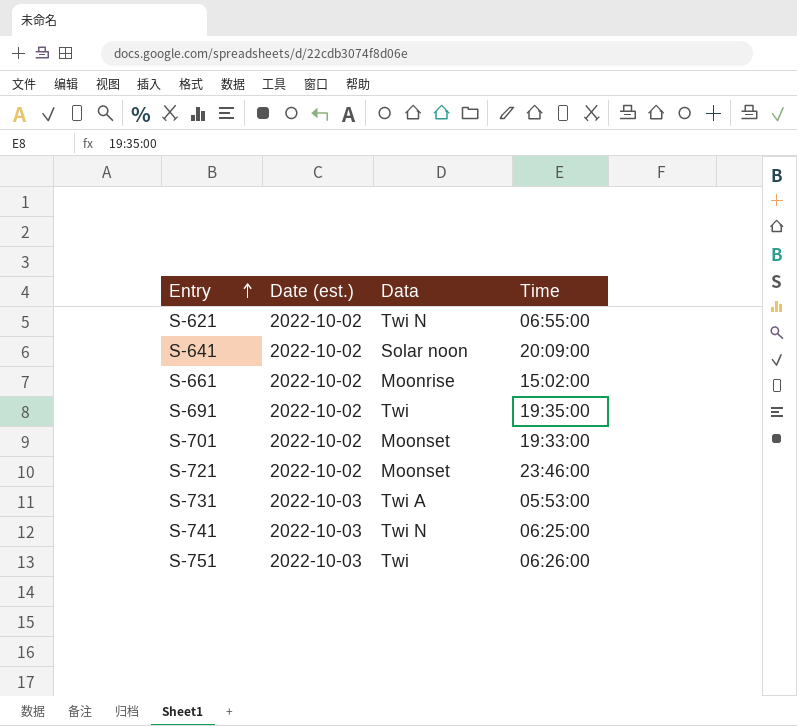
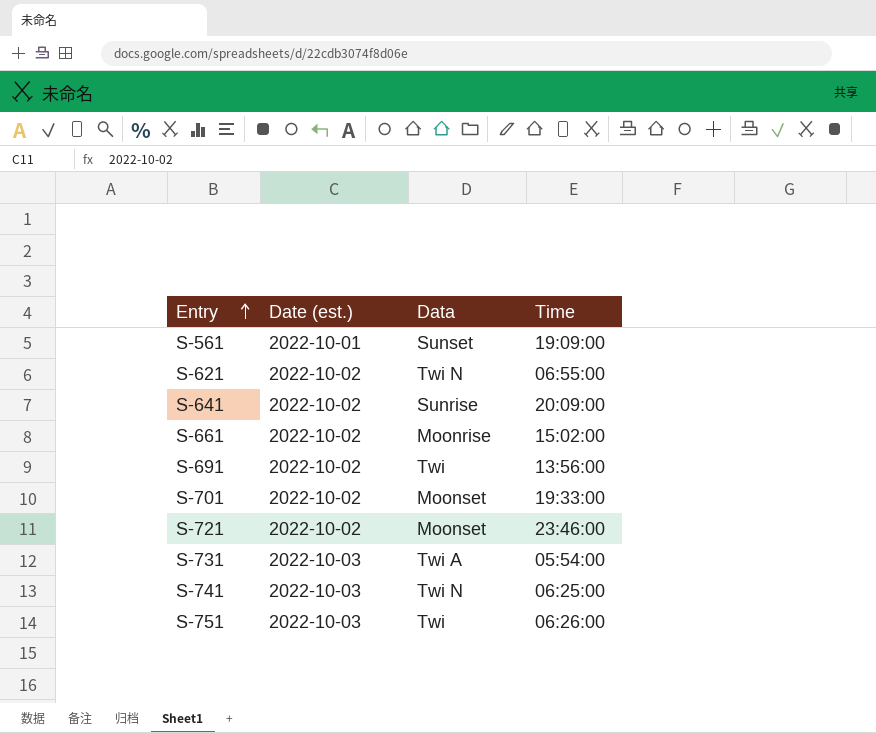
row S-561: none -> 2022-10-01 | Sunset | 19:09:00
S-641 | Data: Solar noon -> Sunrise
S-691 | Time: 19:35:00 -> 13:56:00
S-731 | Time: 05:53:00 -> 05:54:00

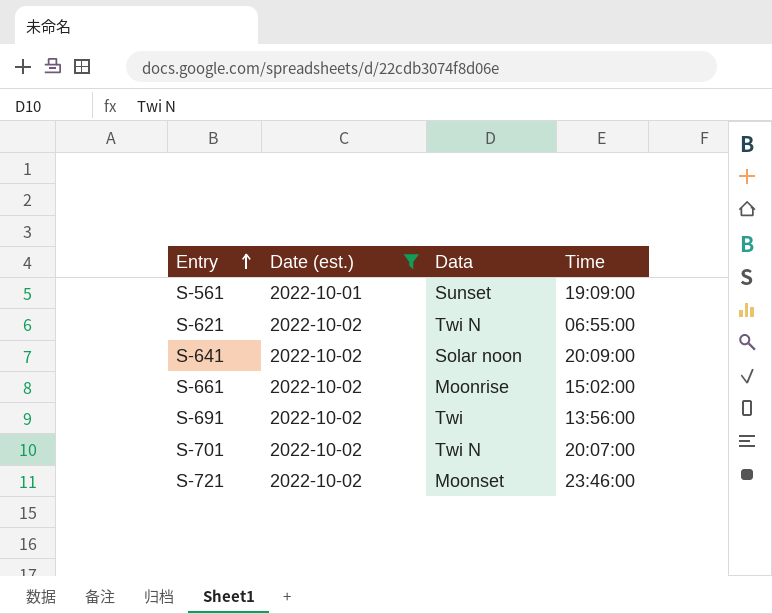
filter: none -> Date (est.) != 2022-10-03
S-641 | Data: Sunrise -> Solar noon
S-701 | Data: Moonset -> Twi N
S-701 | Time: 19:33:00 -> 20:07:00

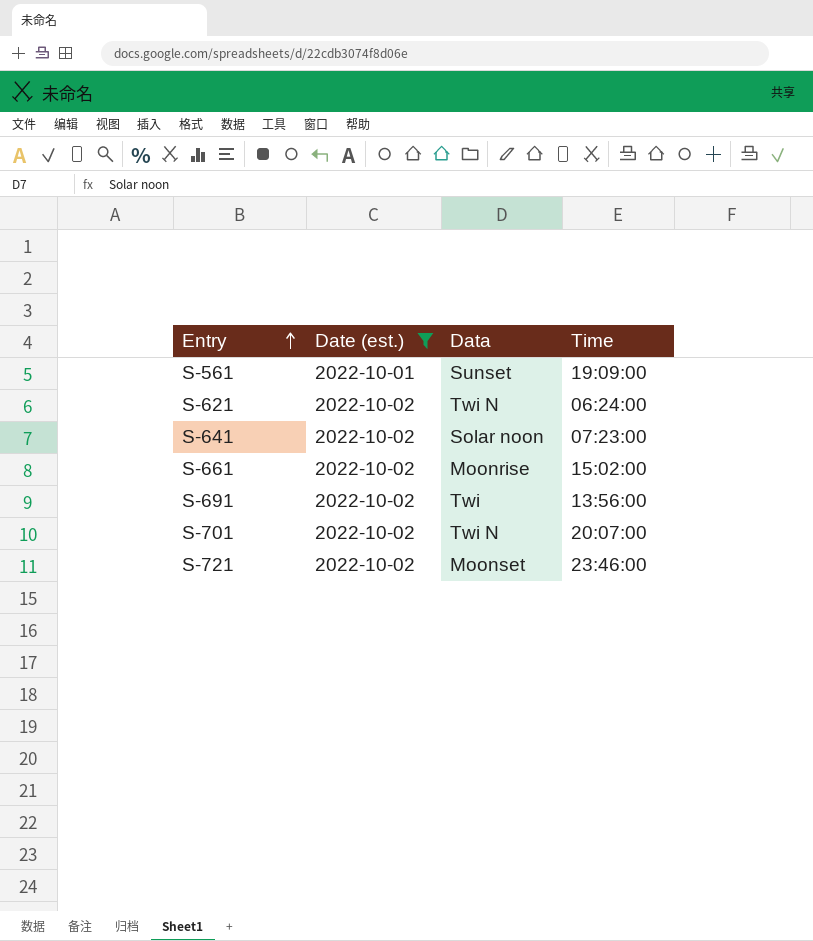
S-621 | Time: 06:55:00 -> 06:24:00
S-641 | Time: 20:09:00 -> 07:23:00

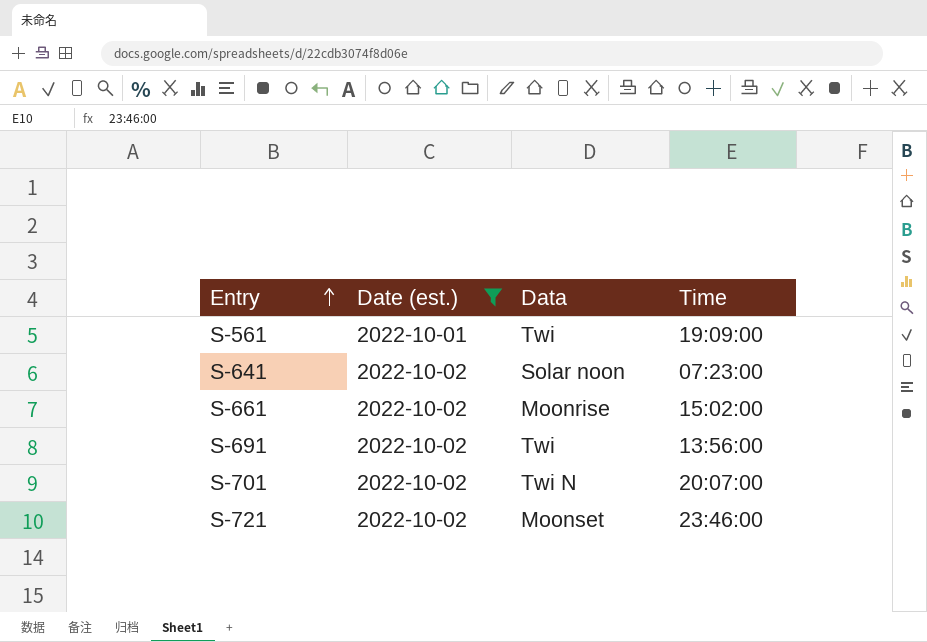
row S-621: 2022-10-02 | Twi N | 06:24:00 -> none
S-561 | Data: Sunset -> Twi

